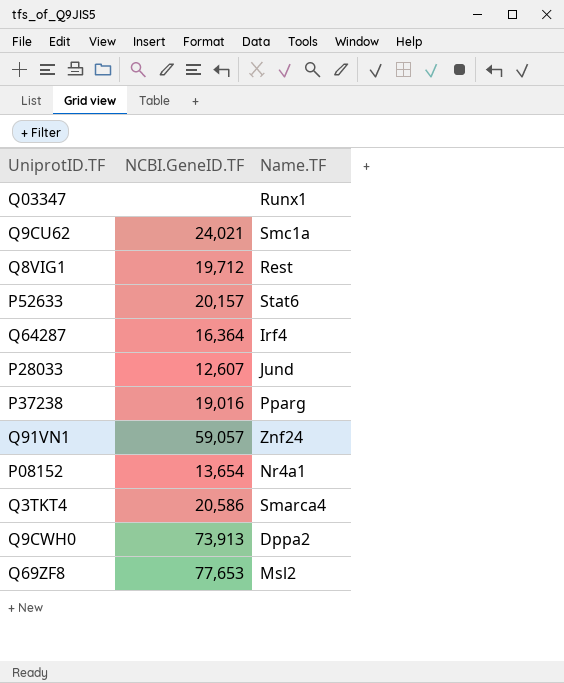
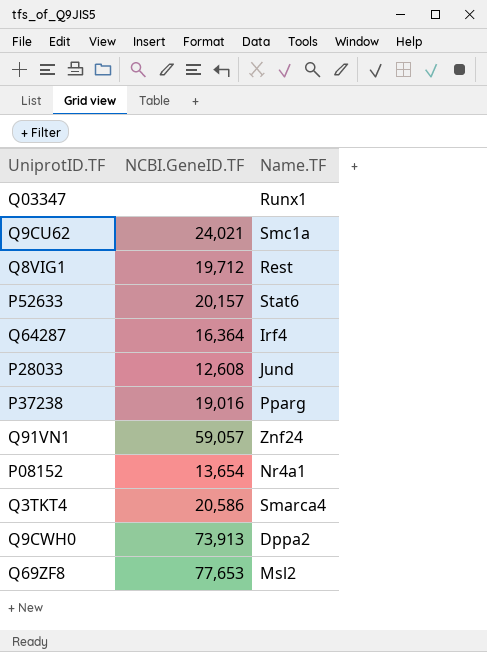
P28033 | NCBI.GeneID.TF: 12,607 -> 12,608

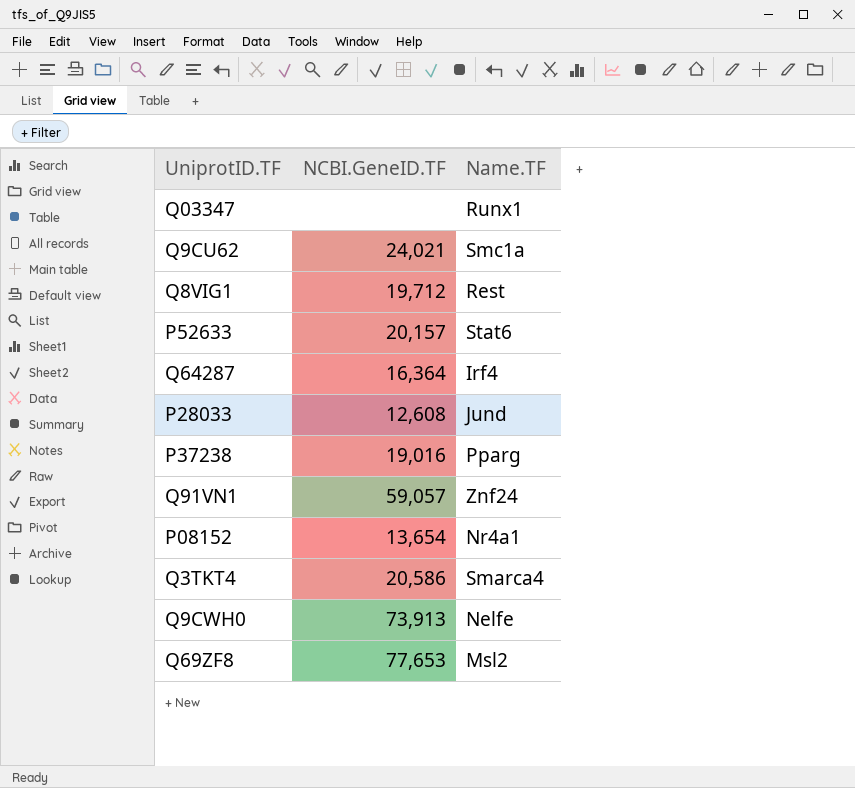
Q9CWH0 | Name.TF: Dppa2 -> Nelfe

